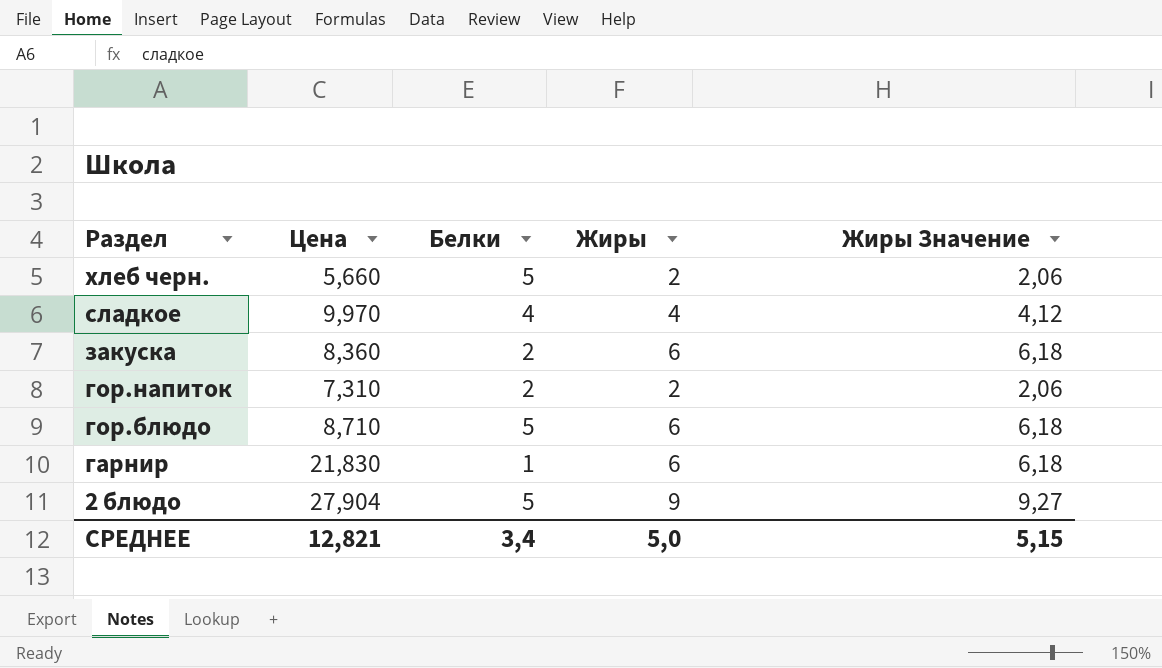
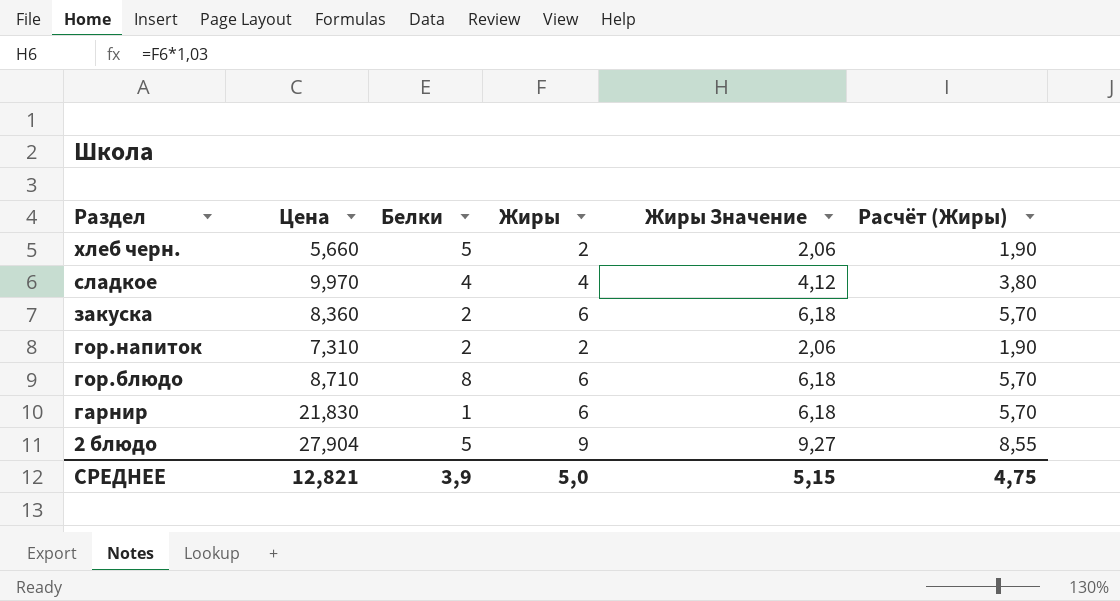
column Расчёт (Жиры) | formula: none -> [Жиры] * 0,95
гор.блюдо | Белки: 5 -> 8
СРЕДНЕЕ | Белки: 3,4 -> 3,9

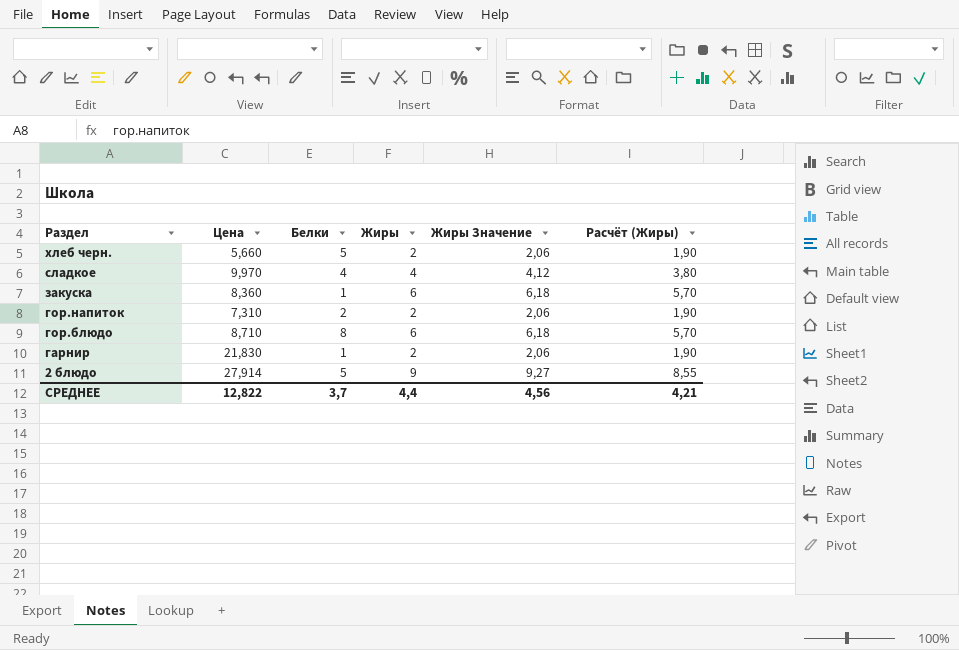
закуска | Белки: 2 -> 1
гарнир | Жиры: 6 -> 2
гарнир | Жиры Значение: 6,18 -> 2,06
гарнир | Расчёт (Жиры): 5,70 -> 1,90
2 блюдо | Цена: 27,904 -> 27,914
СРЕДНЕЕ | Цена: 12,821 -> 12,822
СРЕДНЕЕ | Белки: 3,9 -> 3,7
СРЕДНЕЕ | Жиры: 5,0 -> 4,4
СРЕДНЕЕ | Жиры Значение: 5,15 -> 4,56
СРЕДНЕЕ | Расчёт (Жиры): 4,75 -> 4,21

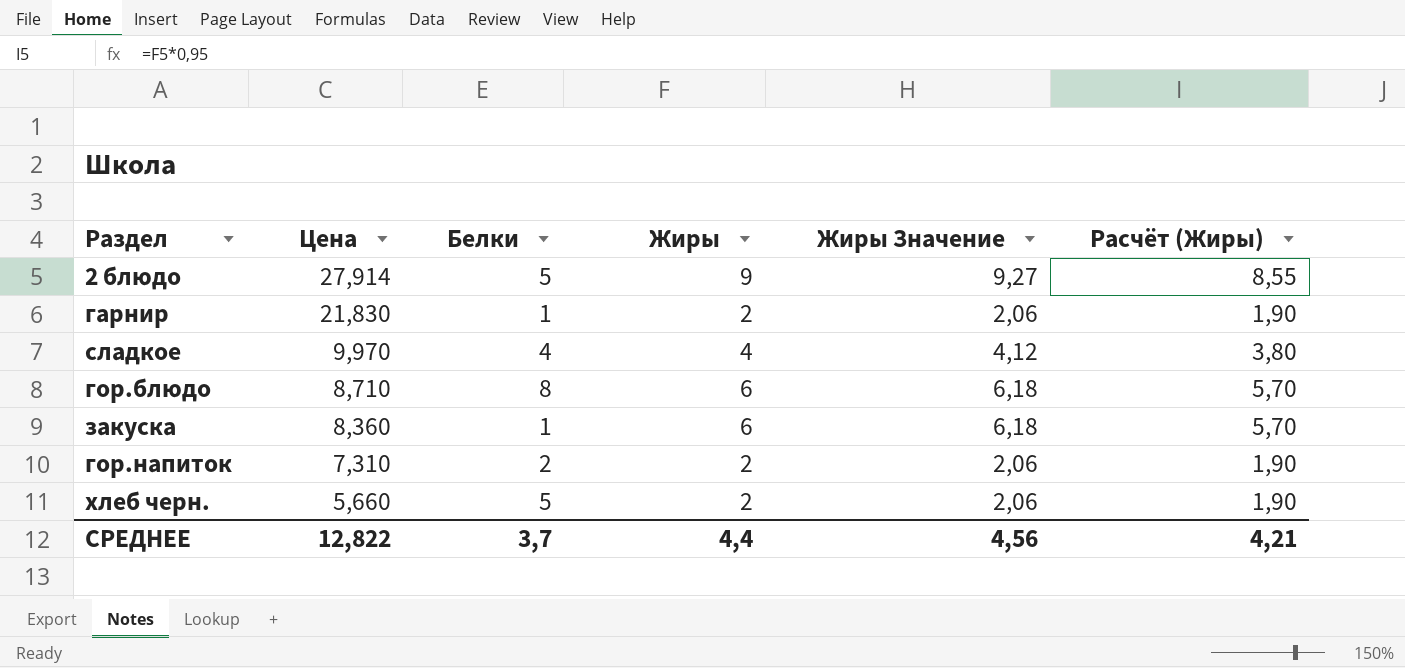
row order: Раздел descending -> Цена descending

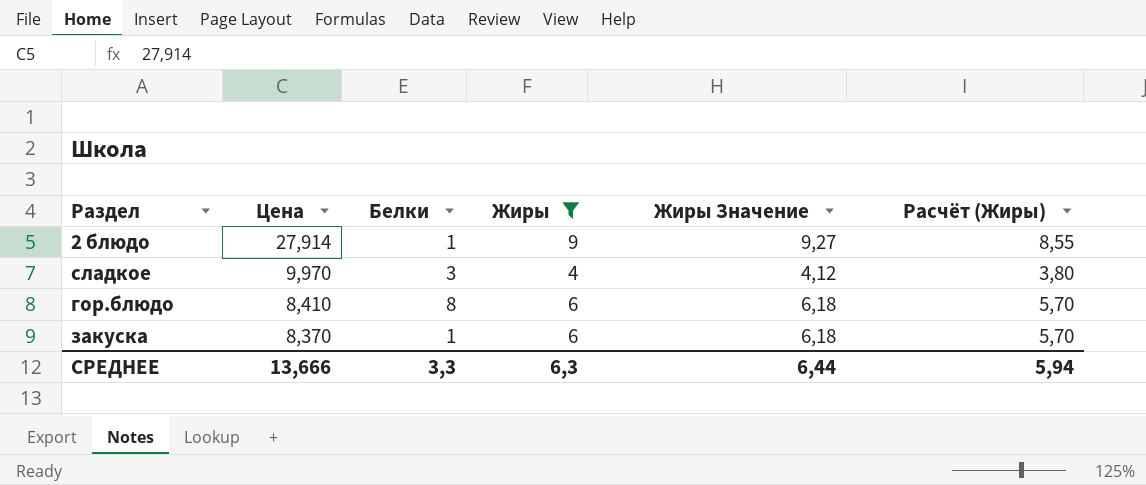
filter: none -> Жиры != 2
2 блюдо | Белки: 5 -> 1
сладкое | Белки: 4 -> 3
гор.блюдо | Цена: 8,710 -> 8,410
закуска | Цена: 8,360 -> 8,370
СРЕДНЕЕ | Цена: 12,822 -> 13,666
СРЕДНЕЕ | Белки: 3,7 -> 3,3
СРЕДНЕЕ | Жиры: 4,4 -> 6,3
СРЕДНЕЕ | Жиры Значение: 4,56 -> 6,44
СРЕДНЕЕ | Расчёт (Жиры): 4,21 -> 5,94

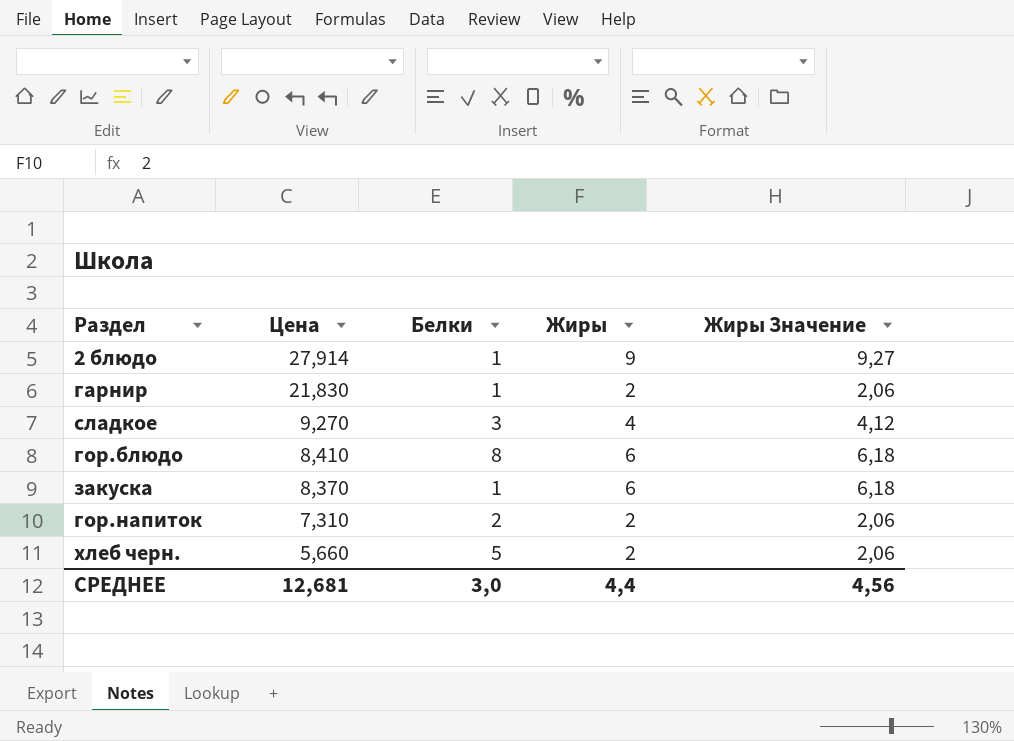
filter: Жиры != 2 -> none
column Расчёт (Жиры) | formula: [Жиры] * 0,95 -> none
сладкое | Цена: 9,970 -> 9,270
СРЕДНЕЕ | Цена: 13,666 -> 12,681
СРЕДНЕЕ | Белки: 3,3 -> 3,0
СРЕДНЕЕ | Жиры: 6,3 -> 4,4
СРЕДНЕЕ | Жиры Значение: 6,44 -> 4,56

